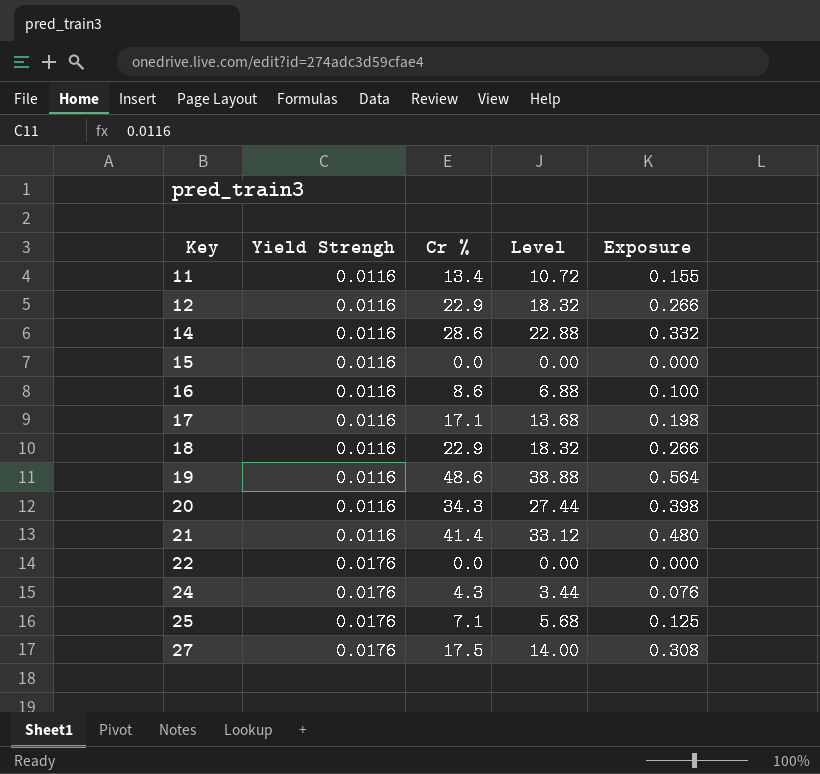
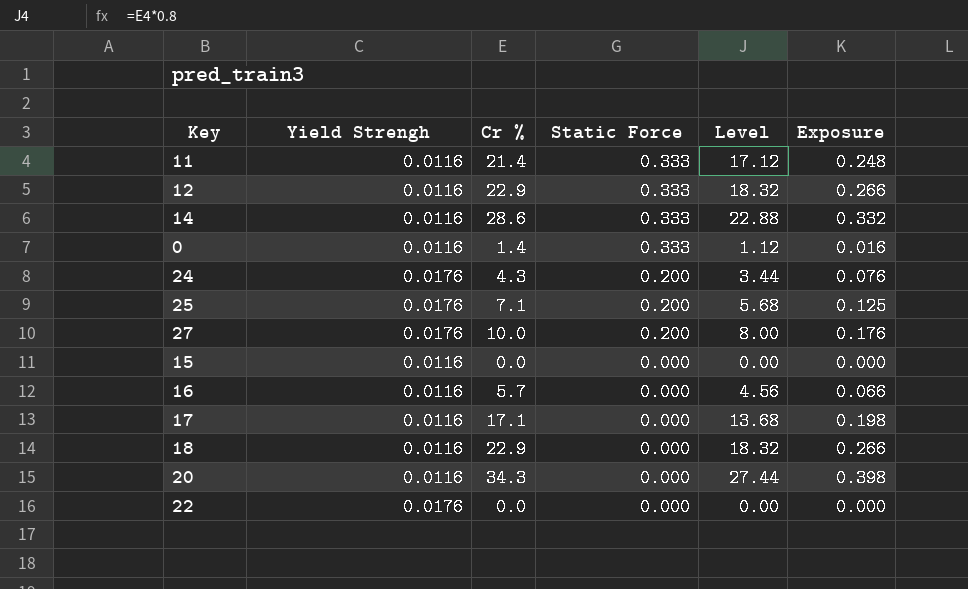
row order: Key ascending -> Static Force descending
column Static Force | position: none -> 4
row 19: 0.0116 | 48.6 | 38.88 | 0.564 -> none
row 21: 0.0116 | 41.4 | 33.12 | 0.480 -> none
11 | Cr %: 13.4 -> 21.4
11 | Level: 10.72 -> 17.12
11 | Exposure: 0.155 -> 0.248
row 0: none -> 0.0116 | 1.4 | 0.333 | 1.12 | 0.016
27 | Cr %: 17.5 -> 10.0
27 | Level: 14.00 -> 8.00
27 | Exposure: 0.308 -> 0.176
16 | Cr %: 8.6 -> 5.7
16 | Level: 6.88 -> 4.56
16 | Exposure: 0.100 -> 0.066

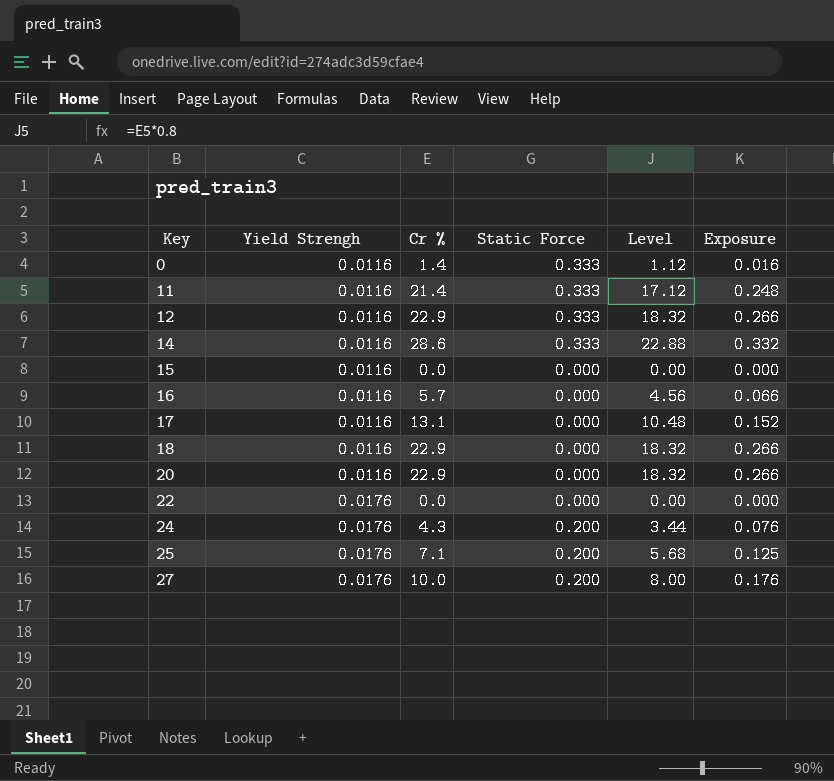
row order: Static Force descending -> Key ascending
17 | Cr %: 17.1 -> 13.1
17 | Level: 13.68 -> 10.48
17 | Exposure: 0.198 -> 0.152
20 | Cr %: 34.3 -> 22.9
20 | Level: 27.44 -> 18.32
20 | Exposure: 0.398 -> 0.266

